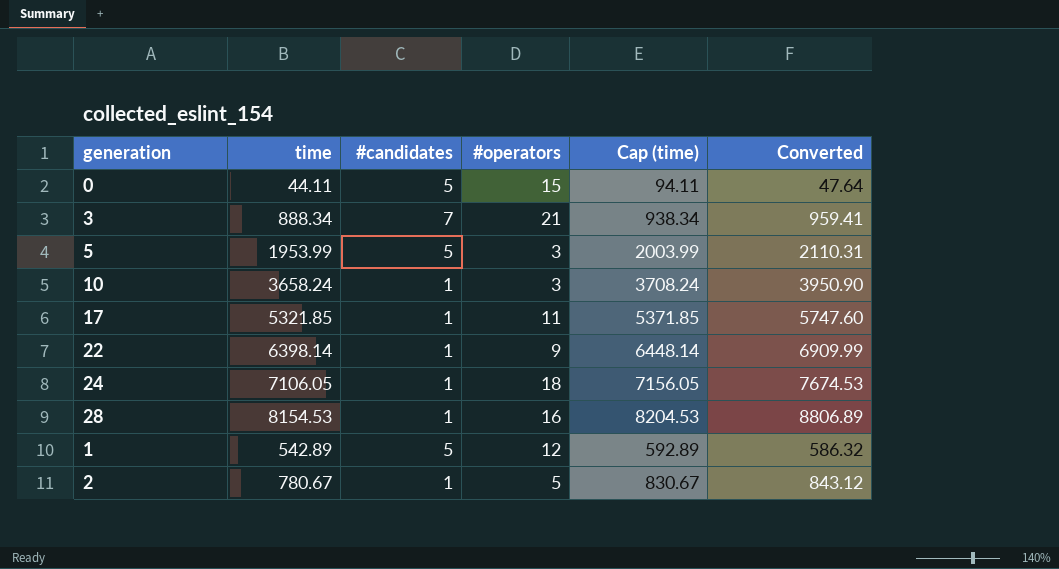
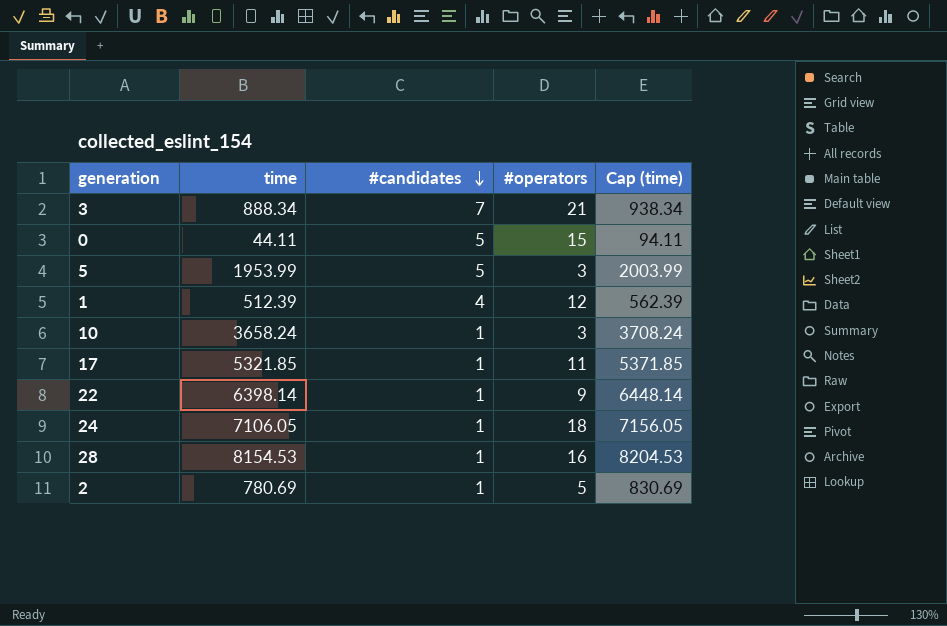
row order: none -> #candidates descending
column Converted | formula: [time] * 1.08 -> none
1 | time: 542.89 -> 512.39
1 | #candidates: 5 -> 4
1 | Cap (time): 592.89 -> 562.39
2 | time: 780.67 -> 780.69
2 | Cap (time): 830.67 -> 830.69

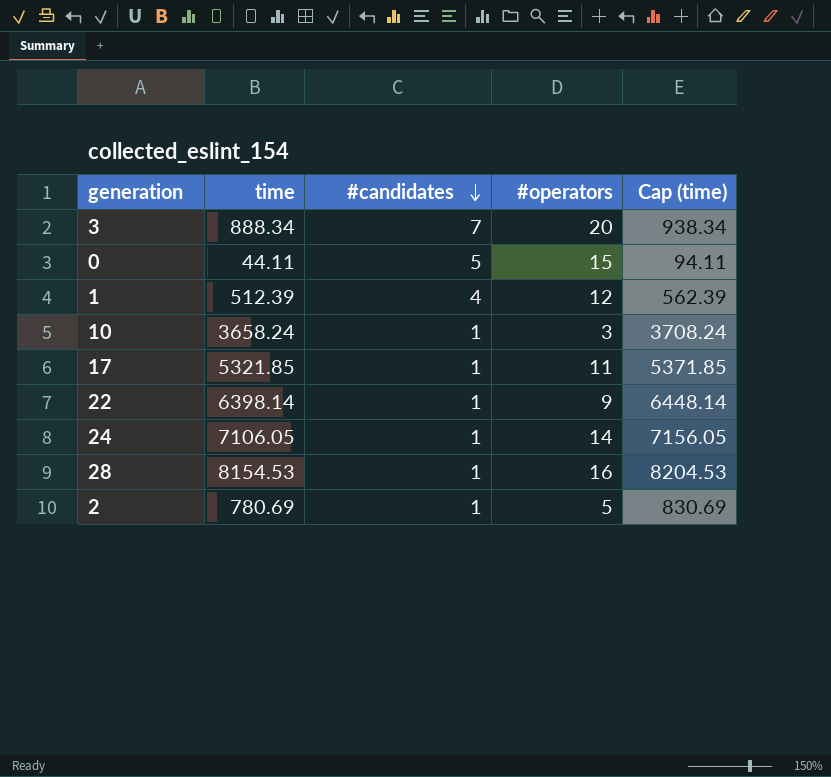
row 5: 1953.99 | 5 | 3 | 2003.99 -> none
3 | #operators: 21 -> 20
24 | #operators: 18 -> 14

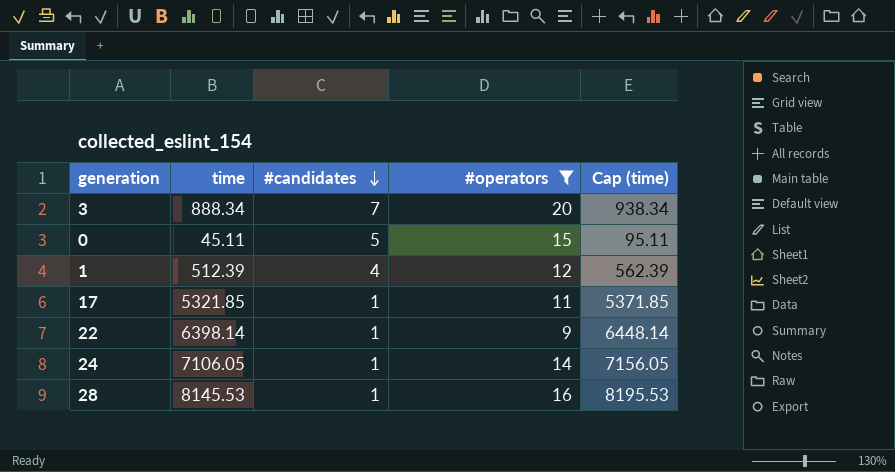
filter: none -> #operators >= 9
0 | time: 44.11 -> 45.11
0 | Cap (time): 94.11 -> 95.11
28 | time: 8154.53 -> 8145.53
28 | Cap (time): 8204.53 -> 8195.53

